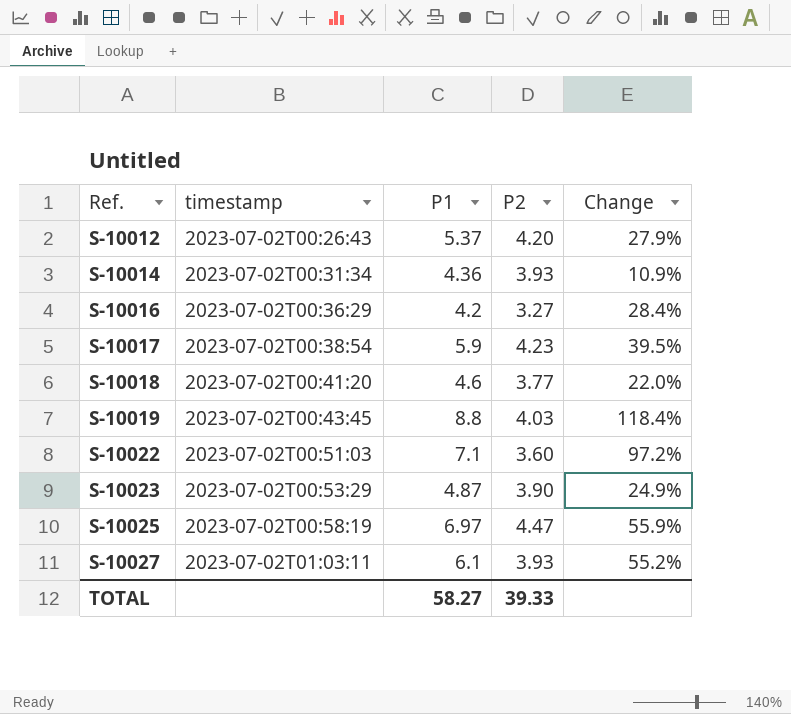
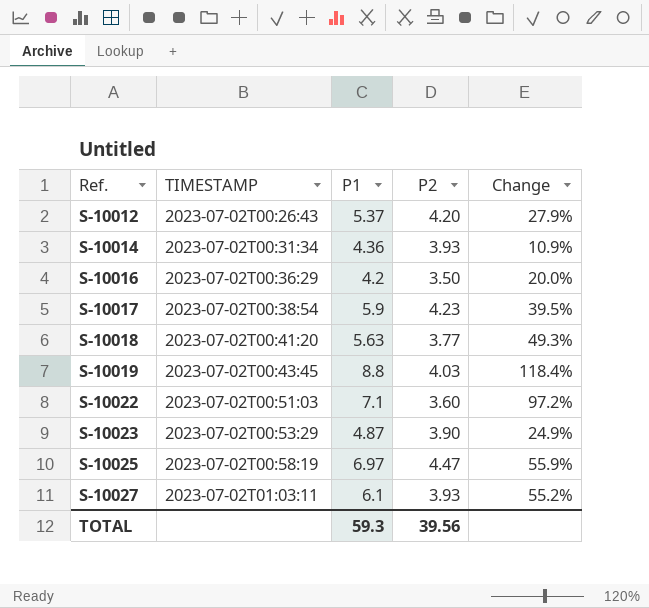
column name: timestamp -> TIMESTAMP
S-10016 | P2: 3.27 -> 3.50
S-10016 | Change: 28.4% -> 20.0%
S-10018 | P1: 4.6 -> 5.63
S-10018 | Change: 22.0% -> 49.3%
TOTAL | P1: 58.27 -> 59.3
TOTAL | P2: 39.33 -> 39.56

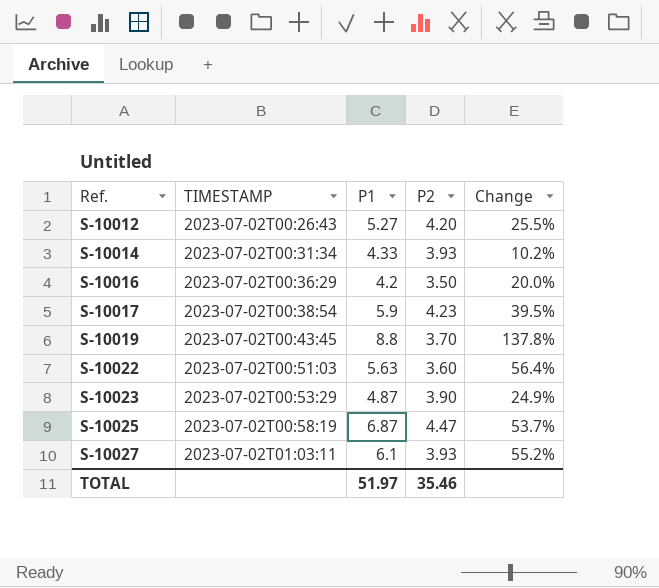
row S-10018: 2023-07-02T00:41:20 | 5.63 | 3.77 | 49.3% -> none
S-10012 | P1: 5.37 -> 5.27
S-10012 | Change: 27.9% -> 25.5%
S-10014 | P1: 4.36 -> 4.33
S-10014 | Change: 10.9% -> 10.2%
S-10019 | P2: 4.03 -> 3.70
S-10019 | Change: 118.4% -> 137.8%
S-10022 | P1: 7.1 -> 5.63
S-10022 | Change: 97.2% -> 56.4%
S-10025 | P1: 6.97 -> 6.87
S-10025 | Change: 55.9% -> 53.7%
TOTAL | P1: 59.3 -> 51.97
TOTAL | P2: 39.56 -> 35.46

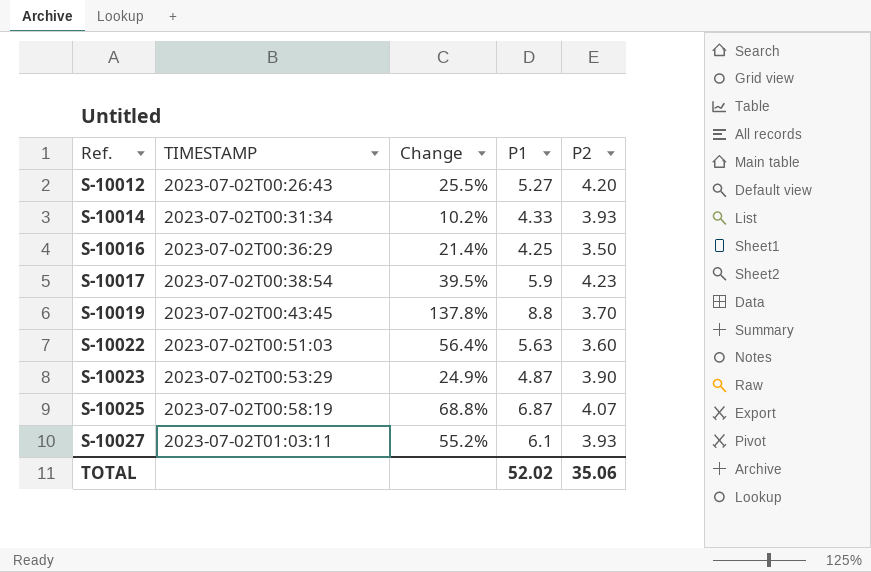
column Change | position: 5 -> 3
S-10016 | Change: 20.0% -> 21.4%
S-10016 | P1: 4.2 -> 4.25
S-10025 | Change: 53.7% -> 68.8%
S-10025 | P2: 4.47 -> 4.07
TOTAL | P1: 51.97 -> 52.02
TOTAL | P2: 35.46 -> 35.06

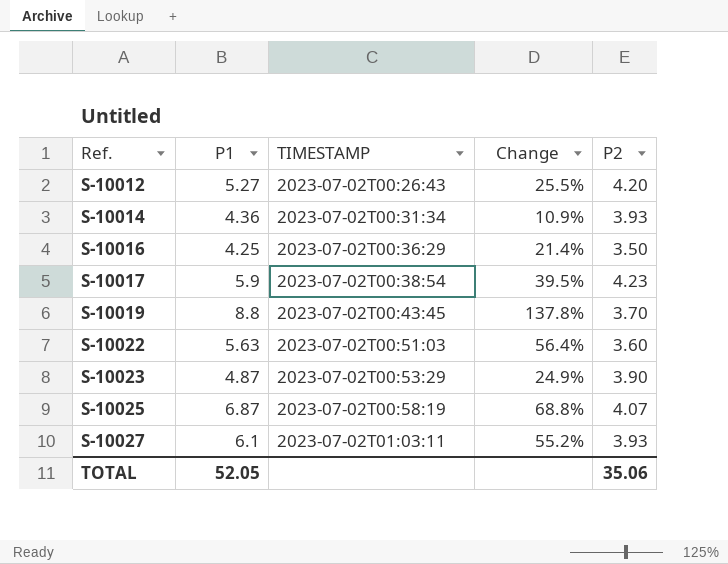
column P1 | position: 4 -> 2
S-10014 | P1: 4.33 -> 4.36
S-10014 | Change: 10.2% -> 10.9%
TOTAL | P1: 52.02 -> 52.05

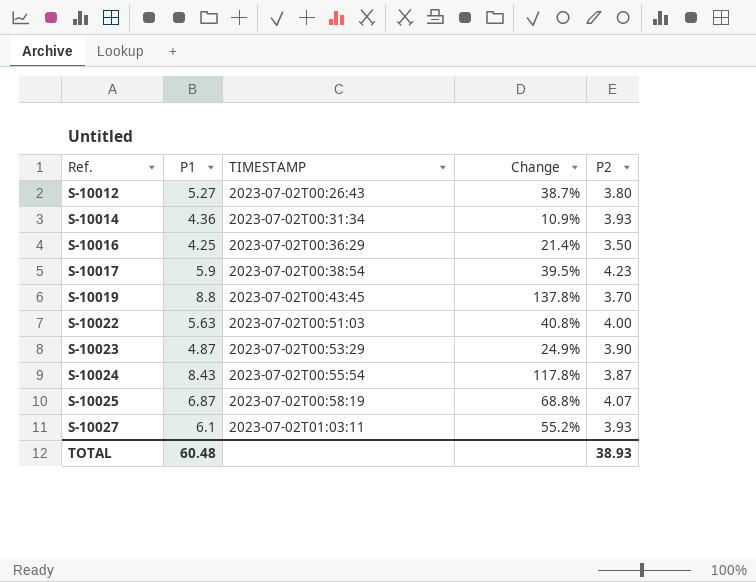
S-10012 | Change: 25.5% -> 38.7%
S-10012 | P2: 4.20 -> 3.80
S-10022 | Change: 56.4% -> 40.8%
S-10022 | P2: 3.60 -> 4.00
row S-10024: none -> 8.43 | 2023-07-02T00:55:54 | 117.8% | 3.87
TOTAL | P1: 52.05 -> 60.48
TOTAL | P2: 35.06 -> 38.93

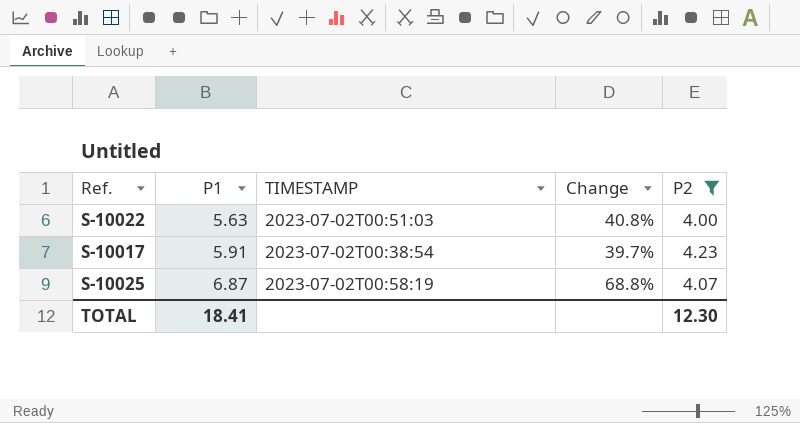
filter: none -> P2 >= 4.00
row order: Ref. ascending -> P1 ascending
S-10017 | P1: 5.9 -> 5.91
S-10017 | Change: 39.5% -> 39.7%
TOTAL | P1: 60.48 -> 18.41
TOTAL | P2: 38.93 -> 12.30

